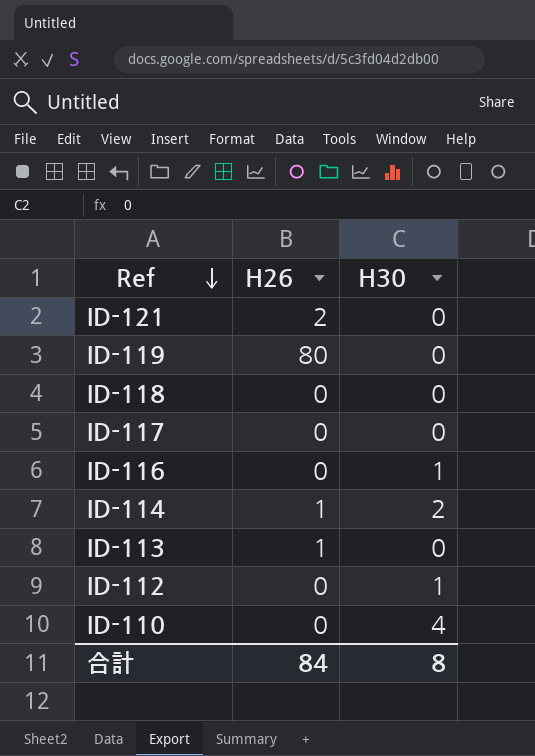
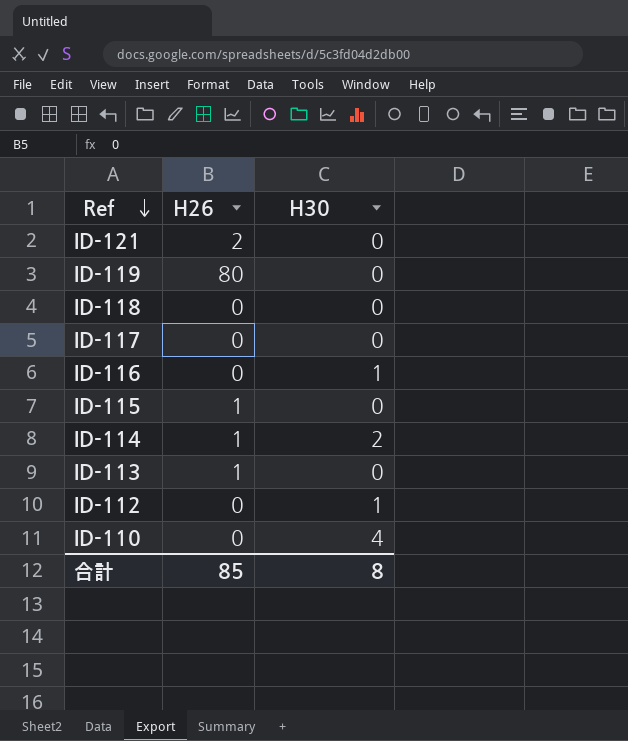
row ID-115: none -> 1 | 0
合計 | H26: 84 -> 85

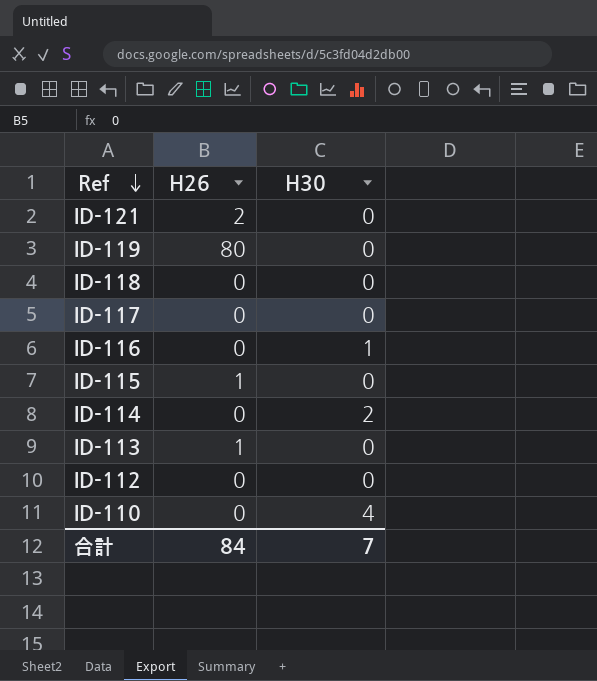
ID-114 | H26: 1 -> 0
ID-112 | H30: 1 -> 0
合計 | H26: 85 -> 84
合計 | H30: 8 -> 7

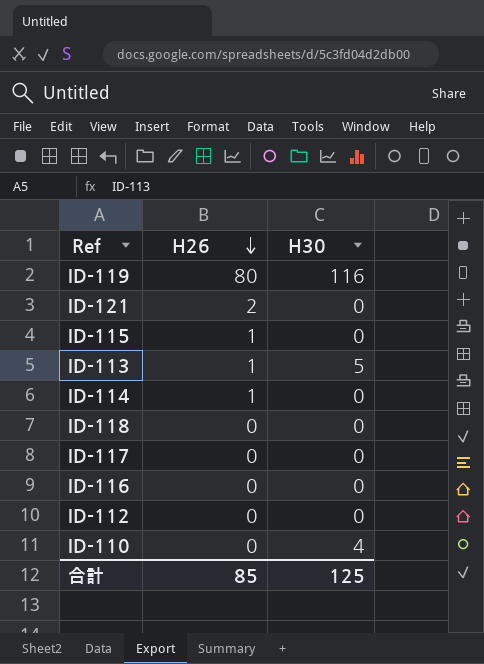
row order: Ref descending -> H26 descending
ID-119 | H30: 0 -> 116
ID-113 | H30: 0 -> 5
ID-114 | H26: 0 -> 1
ID-114 | H30: 2 -> 0
ID-116 | H30: 1 -> 0
合計 | H26: 84 -> 85
合計 | H30: 7 -> 125

